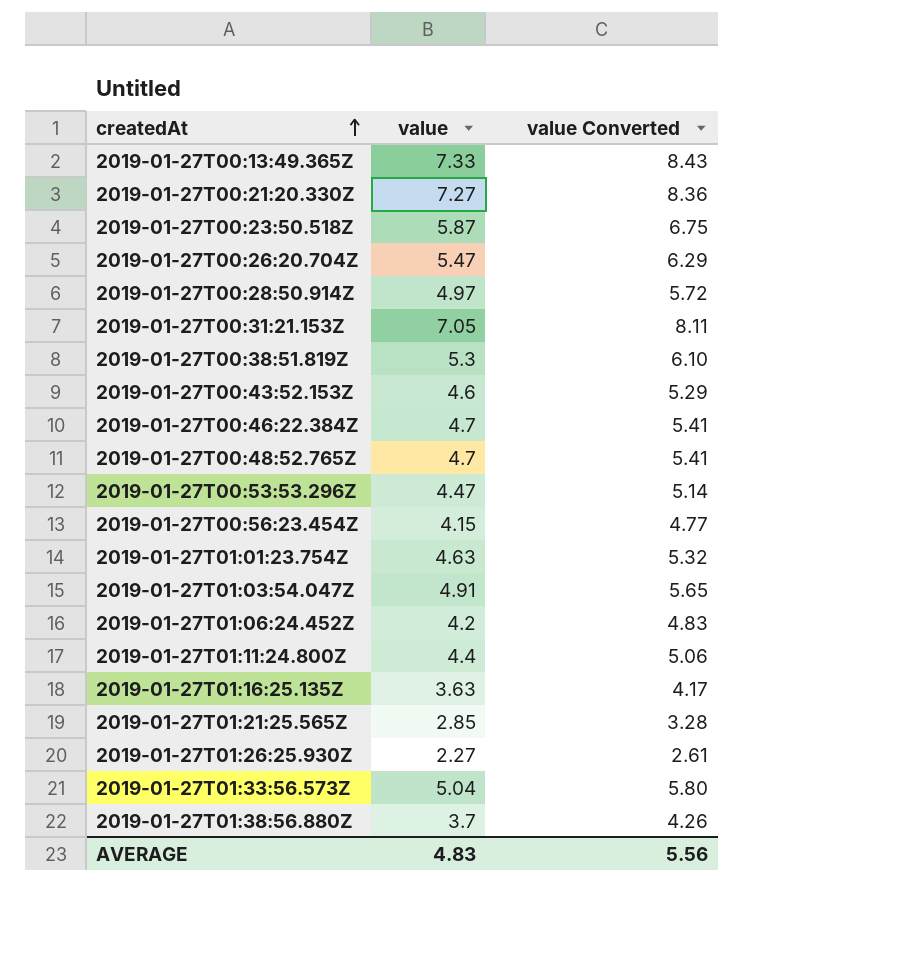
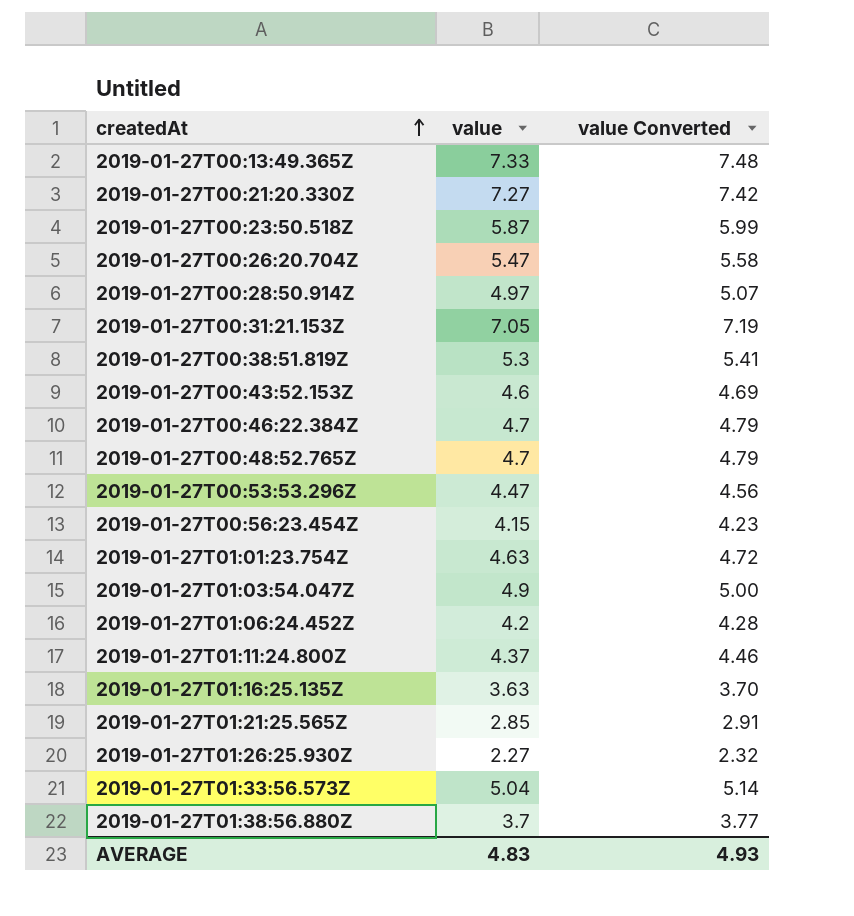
column value Converted | formula: [value] * 1.15 -> [value] * 1.02
2019-01-27T01:03:54.047Z | value: 4.91 -> 4.9
2019-01-27T01:11:24.800Z | value: 4.4 -> 4.37
AVERAGE | value Converted: 5.56 -> 4.93

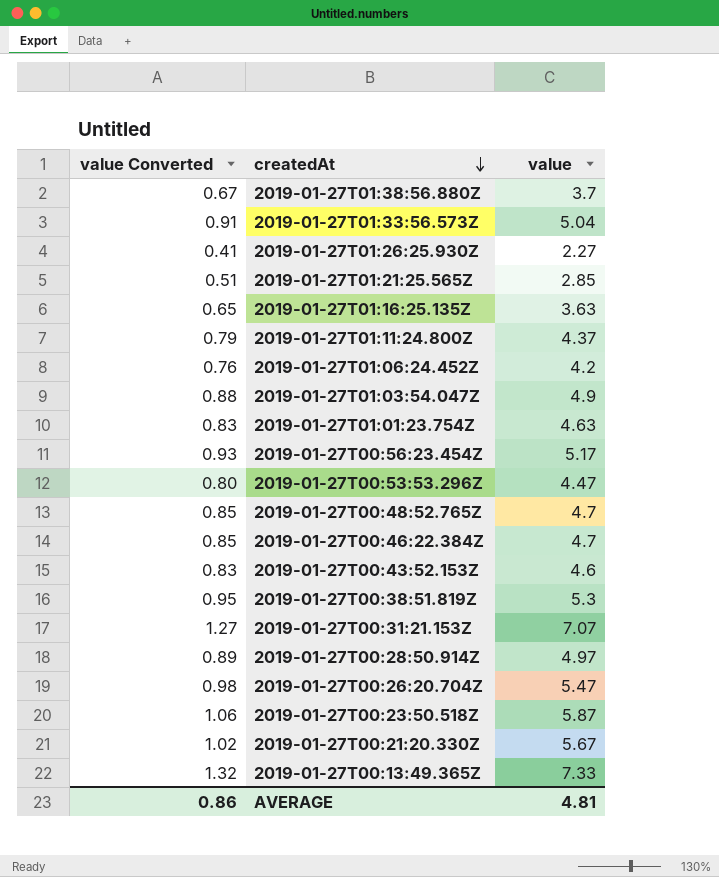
row order: createdAt ascending -> createdAt descending
column value Converted | formula: [value] * 1.02 -> [value] * 0.18
column value Converted | position: 3 -> 1
2019-01-27T00:56:23.454Z | value: 4.15 -> 5.17
2019-01-27T00:31:21.153Z | value: 7.05 -> 7.07
2019-01-27T00:21:20.330Z | value: 7.27 -> 5.67
AVERAGE | value Converted: 4.93 -> 0.86
AVERAGE | value: 4.83 -> 4.81

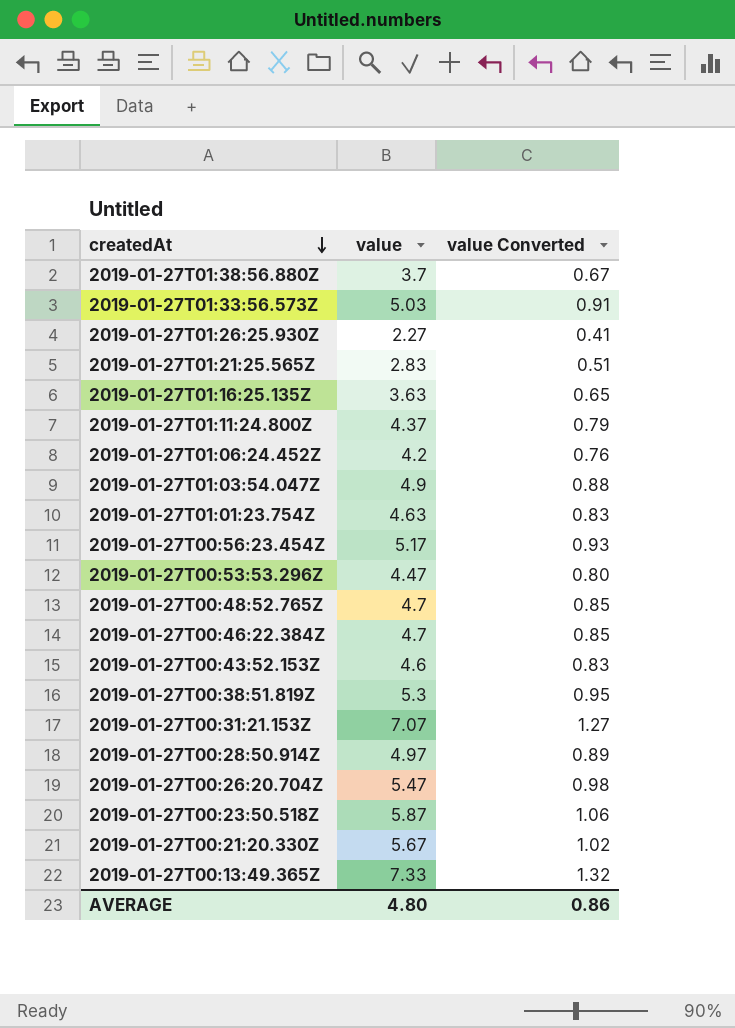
column value Converted | position: 1 -> 3
2019-01-27T01:33:56.573Z | value: 5.04 -> 5.03
2019-01-27T01:21:25.565Z | value: 2.85 -> 2.83
AVERAGE | value: 4.81 -> 4.80

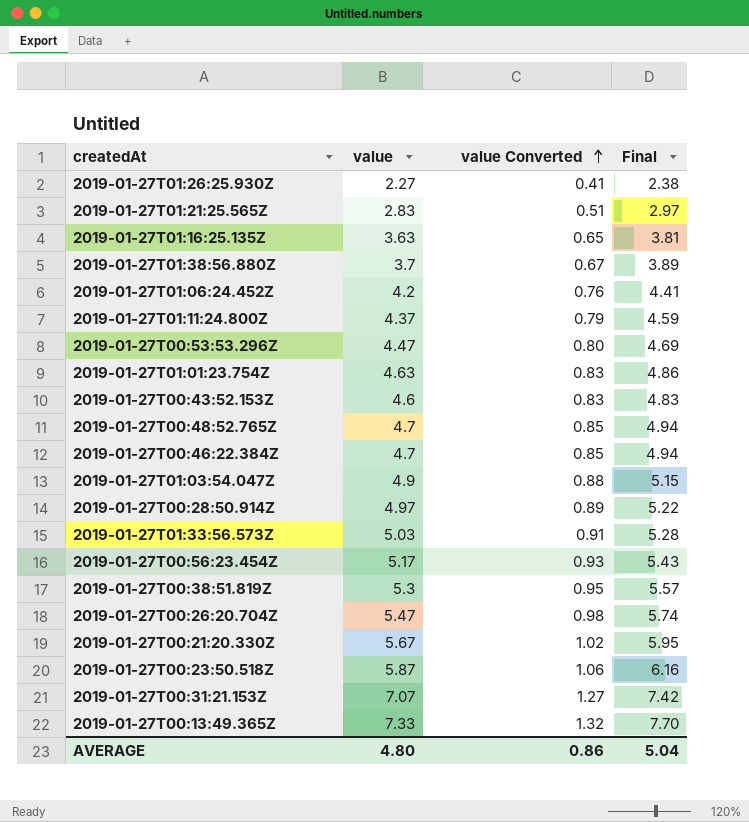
row order: createdAt descending -> value Converted ascending
column Final | formula: none -> [value] * 1.05

